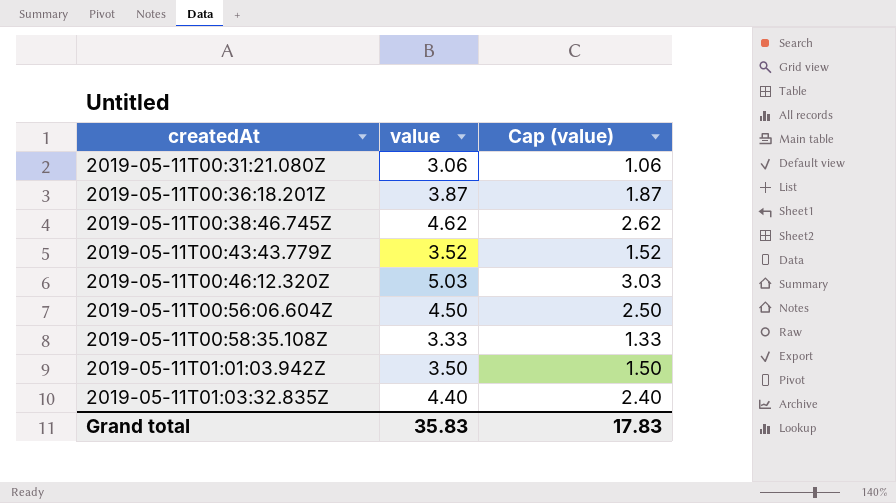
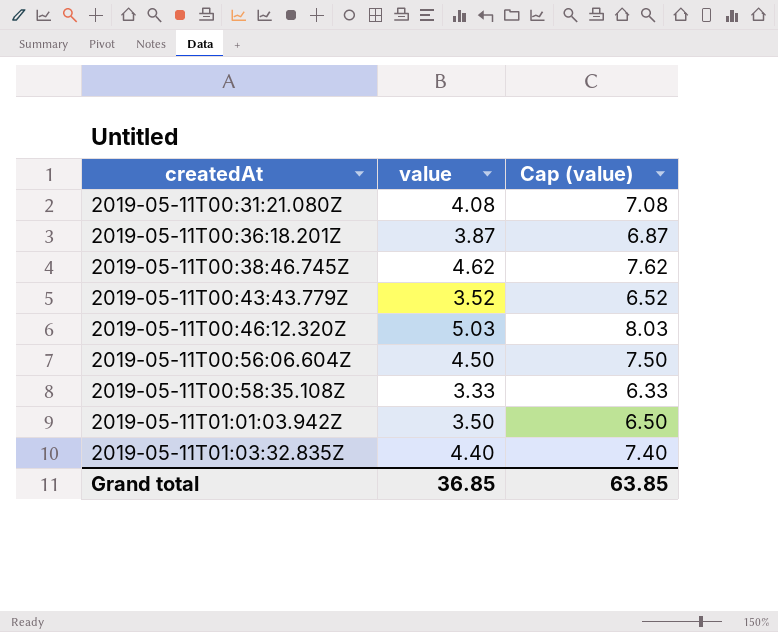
column Cap (value) | formula: [value] - 2 -> [value] + 3
2019-05-11T00:31:21.080Z | value: 3.06 -> 4.08
Grand total | value: 35.83 -> 36.85
Grand total | Cap (value): 17.83 -> 63.85

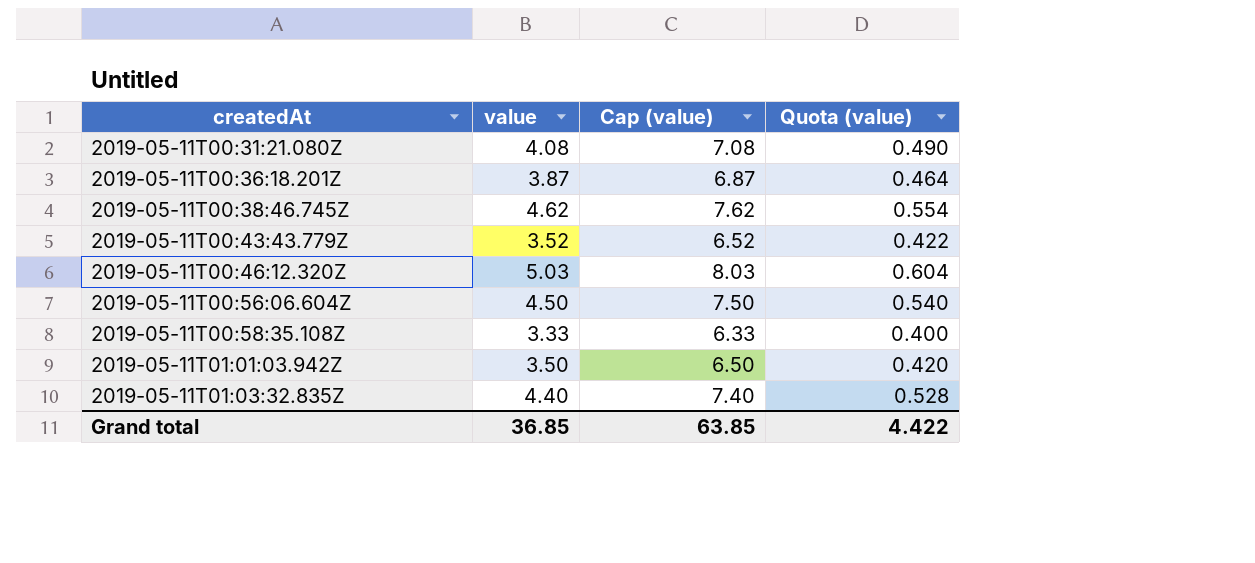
column Quota (value) | formula: none -> [value] * 0.12

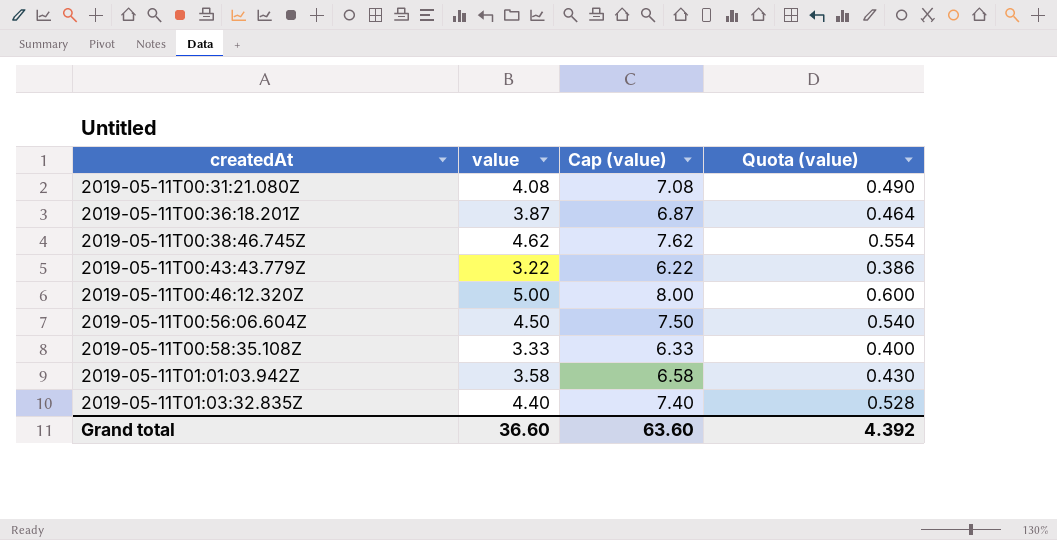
2019-05-11T00:43:43.779Z | value: 3.52 -> 3.22
2019-05-11T00:43:43.779Z | Cap (value): 6.52 -> 6.22
2019-05-11T00:43:43.779Z | Quota (value): 0.422 -> 0.386
2019-05-11T00:46:12.320Z | value: 5.03 -> 5.00
2019-05-11T00:46:12.320Z | Cap (value): 8.03 -> 8.00
2019-05-11T00:46:12.320Z | Quota (value): 0.604 -> 0.600
2019-05-11T01:01:03.942Z | value: 3.50 -> 3.58
2019-05-11T01:01:03.942Z | Cap (value): 6.50 -> 6.58
2019-05-11T01:01:03.942Z | Quota (value): 0.420 -> 0.430
Grand total | value: 36.85 -> 36.60
Grand total | Cap (value): 63.85 -> 63.60
Grand total | Quota (value): 4.422 -> 4.392

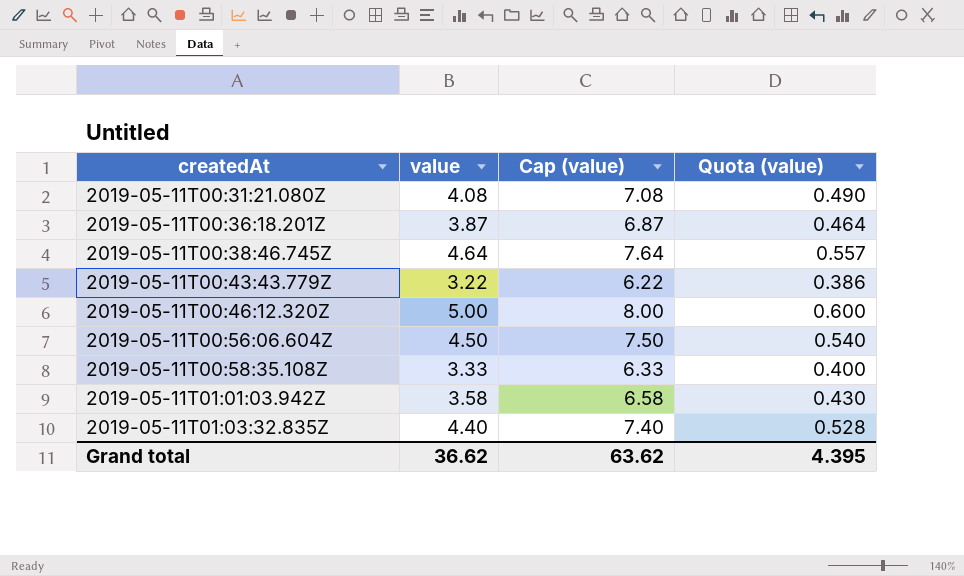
2019-05-11T00:38:46.745Z | value: 4.62 -> 4.64
2019-05-11T00:38:46.745Z | Cap (value): 7.62 -> 7.64
2019-05-11T00:38:46.745Z | Quota (value): 0.554 -> 0.557
Grand total | value: 36.60 -> 36.62
Grand total | Cap (value): 63.60 -> 63.62
Grand total | Quota (value): 4.392 -> 4.395

